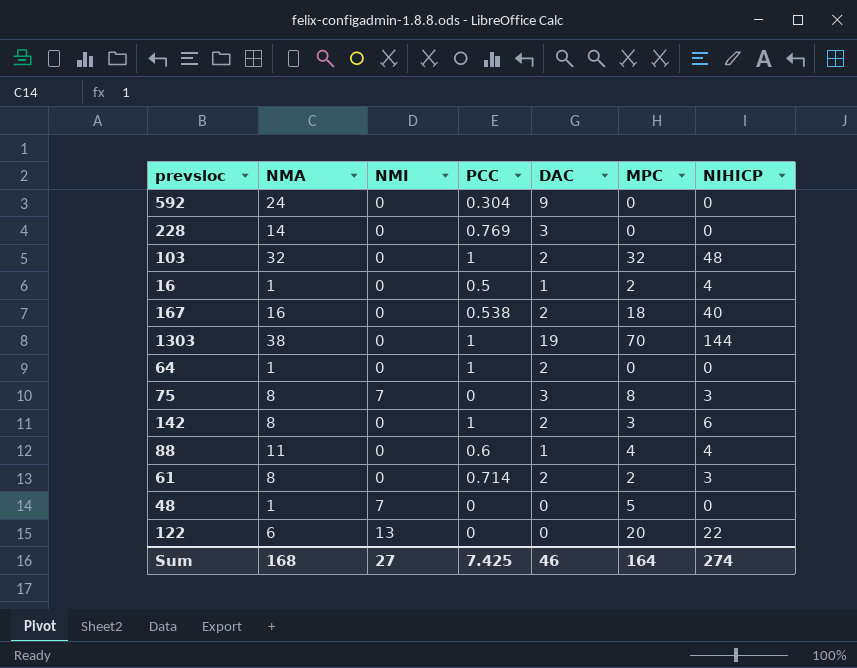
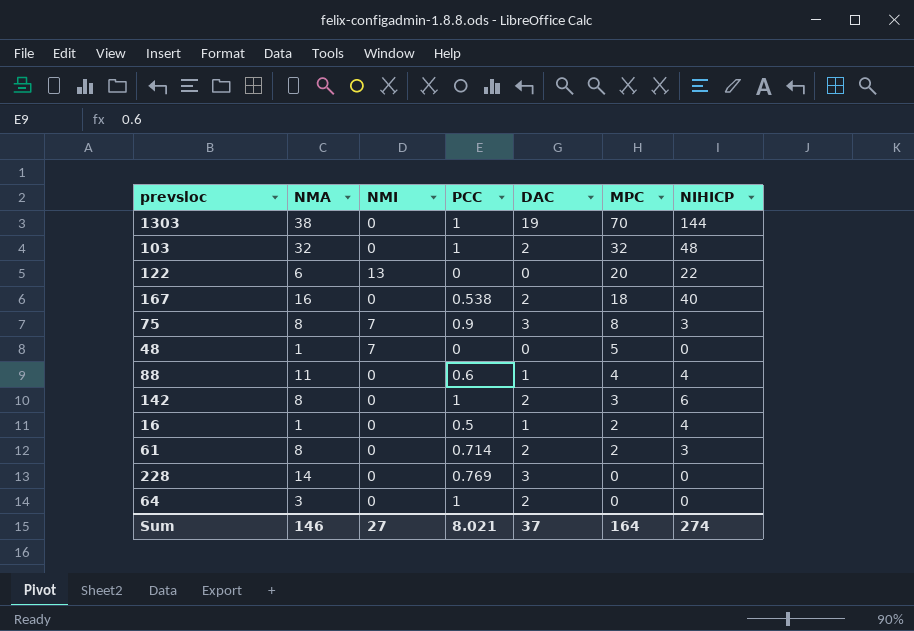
row order: none -> MPC descending
row 592: 24 | 0 | 0.304 | 9 | 0 | 0 -> none
75 | PCC: 0 -> 0.9
64 | NMA: 1 -> 3
Sum | NMA: 168 -> 146
Sum | PCC: 7.425 -> 8.021
Sum | DAC: 46 -> 37

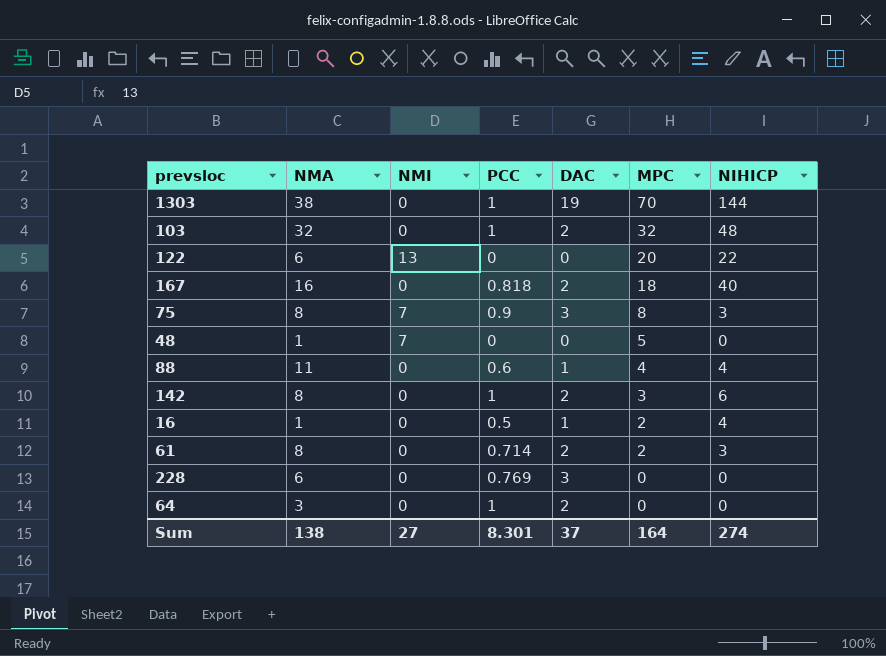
167 | PCC: 0.538 -> 0.818
228 | NMA: 14 -> 6
Sum | NMA: 146 -> 138
Sum | PCC: 8.021 -> 8.301

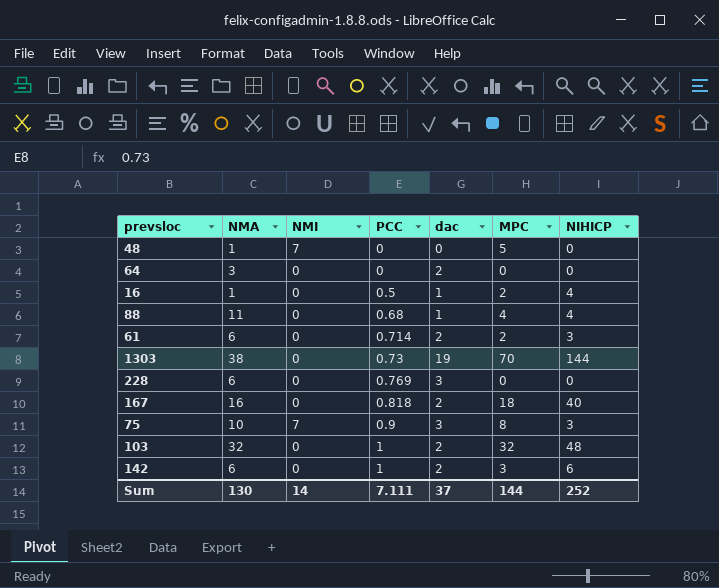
row order: MPC descending -> PCC ascending
column name: DAC -> dac
row 122: 6 | 13 | 0 | 0 | 20 | 22 -> none
64 | PCC: 1 -> 0
88 | PCC: 0.6 -> 0.68
61 | NMA: 8 -> 6
1303 | PCC: 1 -> 0.73
75 | NMA: 8 -> 10
142 | NMA: 8 -> 6
Sum | NMA: 138 -> 130
Sum | NMI: 27 -> 14
Sum | PCC: 8.301 -> 7.111
Sum | MPC: 164 -> 144
Sum | NIHICP: 274 -> 252

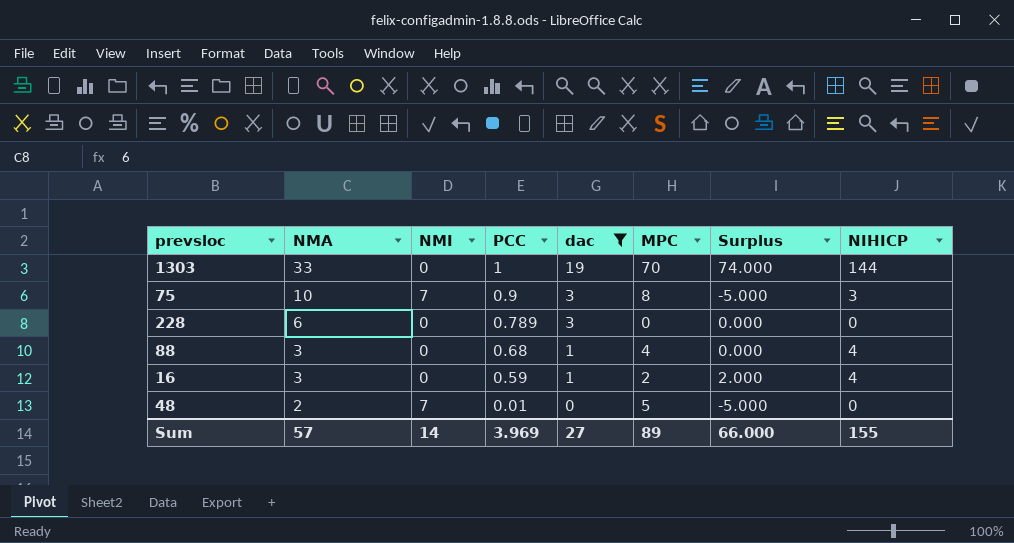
filter: none -> dac != 2
row order: PCC ascending -> NMA descending
column Surplus | formula: none -> [NIHICP] - [MPC]
1303 | NMA: 38 -> 33
1303 | PCC: 0.73 -> 1
228 | PCC: 0.769 -> 0.789
88 | NMA: 11 -> 3
16 | NMA: 1 -> 3
16 | PCC: 0.5 -> 0.59
48 | NMA: 1 -> 2
48 | PCC: 0 -> 0.01
Sum | NMA: 130 -> 57
Sum | PCC: 7.111 -> 3.969
Sum | dac: 37 -> 27
Sum | MPC: 144 -> 89
Sum | NIHICP: 252 -> 155

